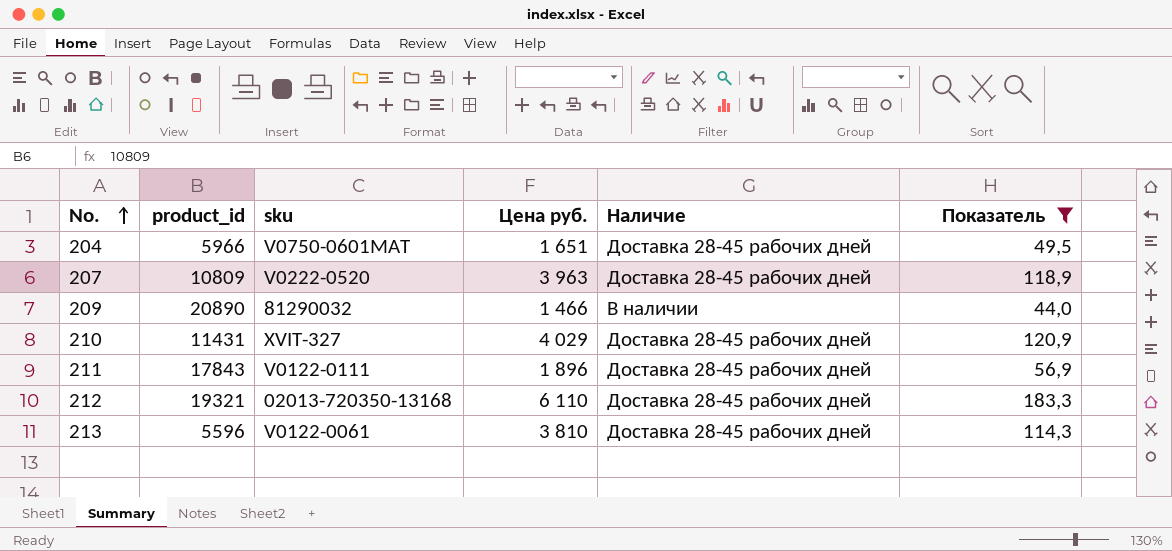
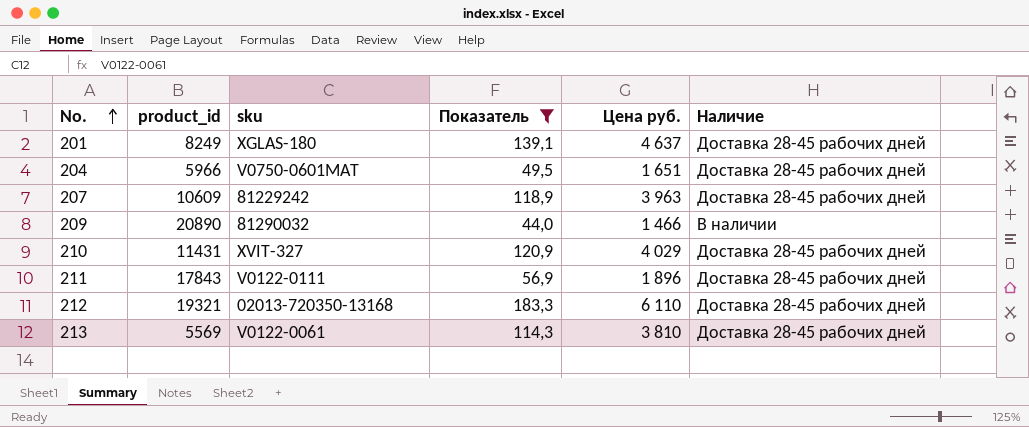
column Показатель | position: 6 -> 4
row 201: none -> 8249 | XGLAS-180 | 139,1 | 4 637 | Доставка 28-45 рабочих дней
207 | product_id: 10809 -> 10609
207 | sku: V0222-0520 -> 81229242
213 | product_id: 5596 -> 5569

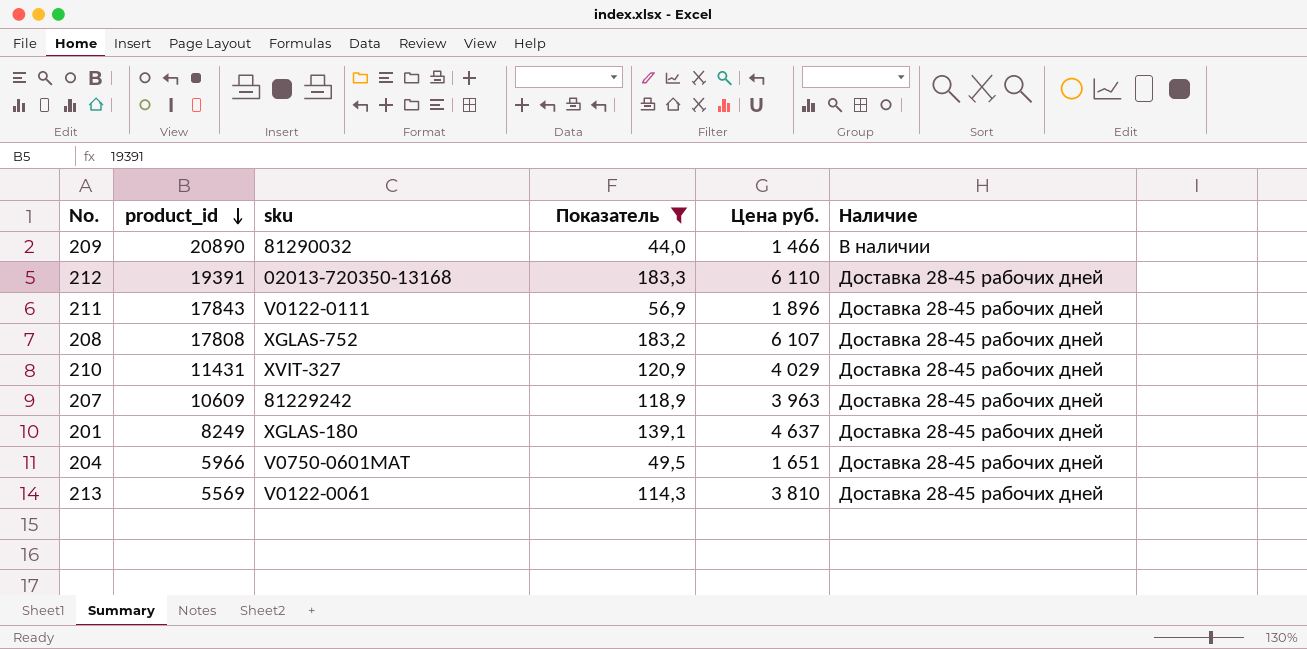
row order: No. ascending -> product_id descending
212 | product_id: 19321 -> 19391
row 208: none -> 17808 | XGLAS-752 | 183,2 | 6 107 | Доставка 28-45 рабочих дней

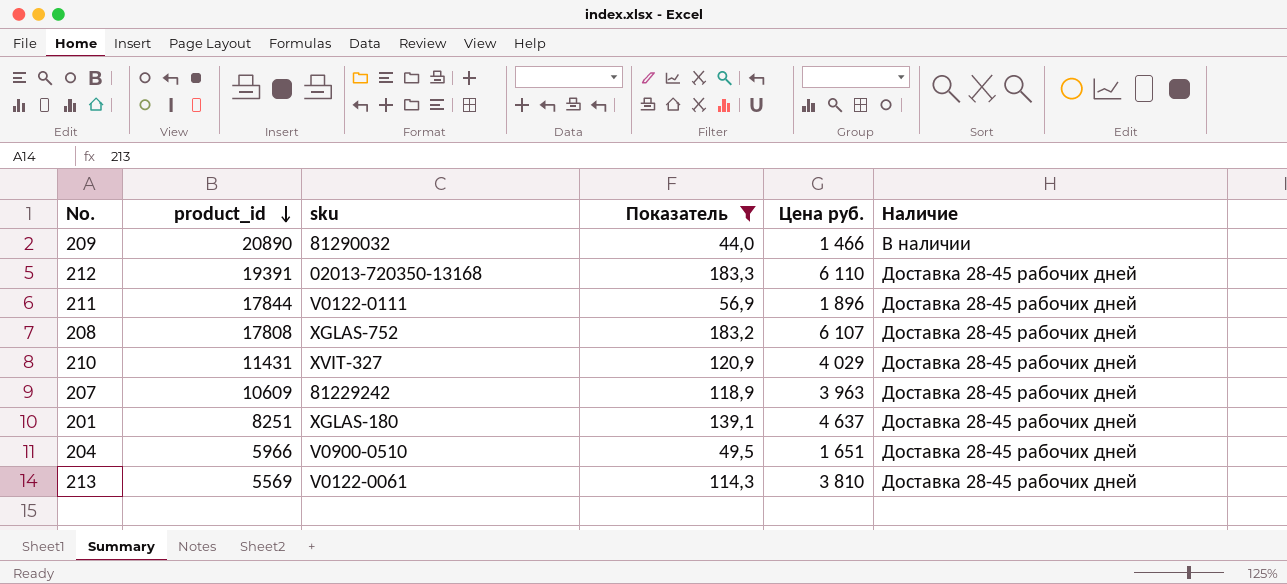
211 | product_id: 17843 -> 17844
201 | product_id: 8249 -> 8251
204 | sku: V0750-0601MAT -> V0900-0510

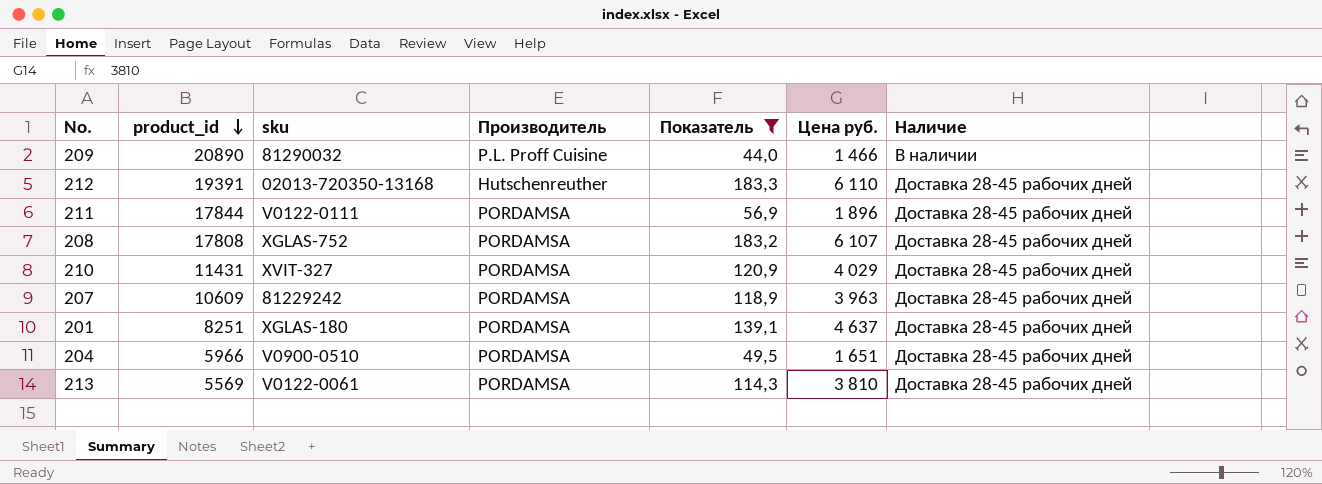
column Производитель | position: none -> 4

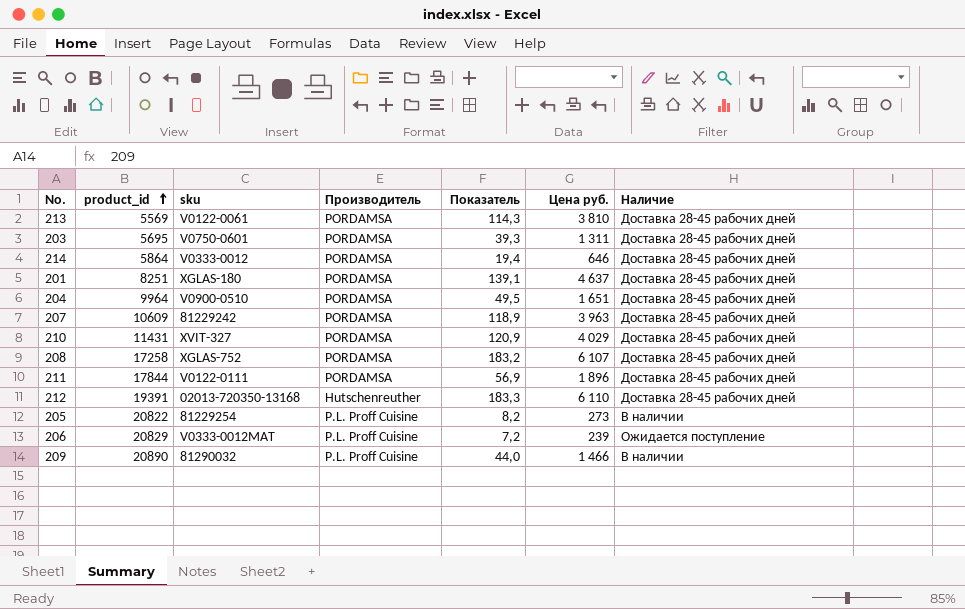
filter: Показатель >= 44,0 -> none
row order: product_id descending -> product_id ascending
204 | product_id: 5966 -> 9964
208 | product_id: 17808 -> 17258

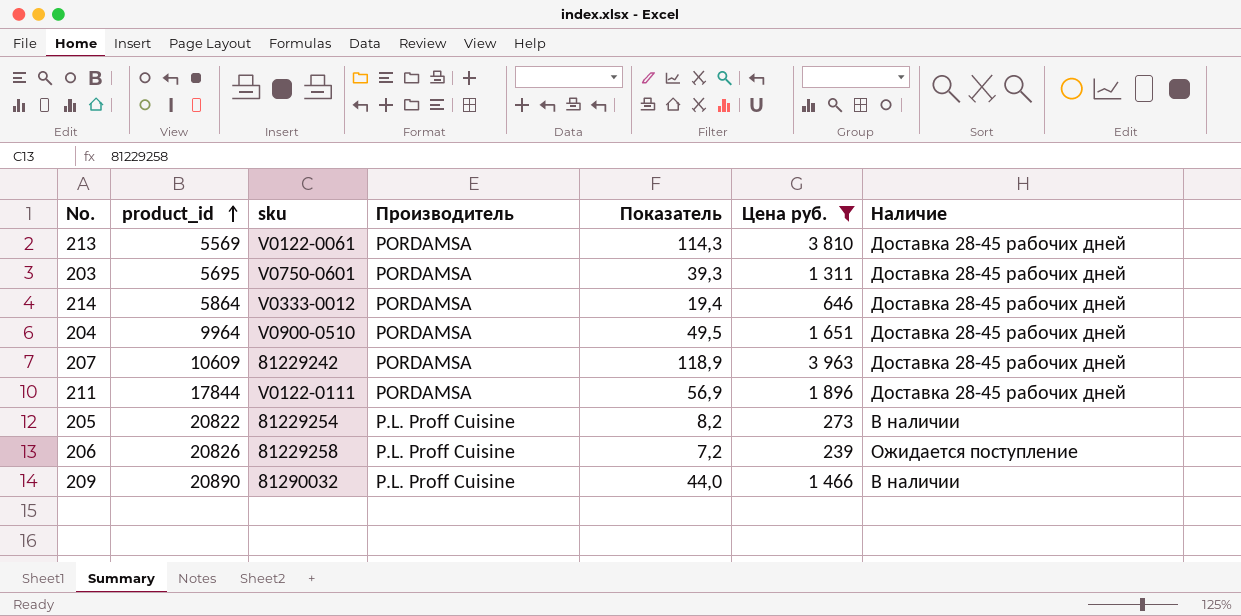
filter: none -> Цена руб. <= 3 963
206 | product_id: 20829 -> 20826
206 | sku: V0333-0012MAT -> 81229258

